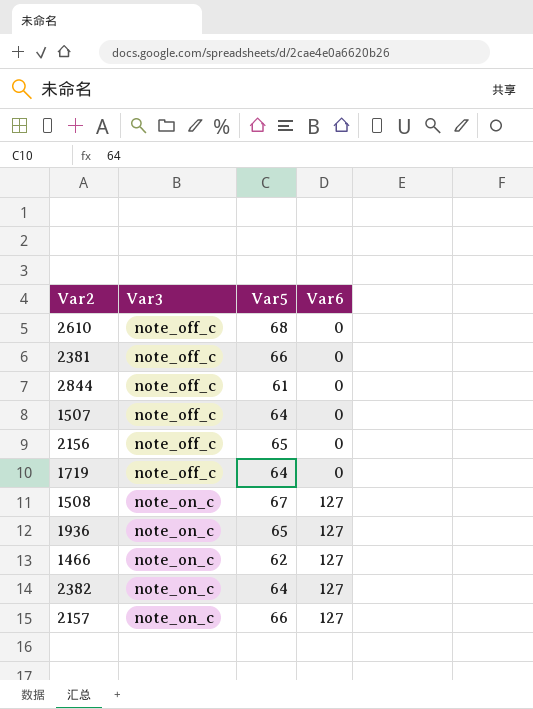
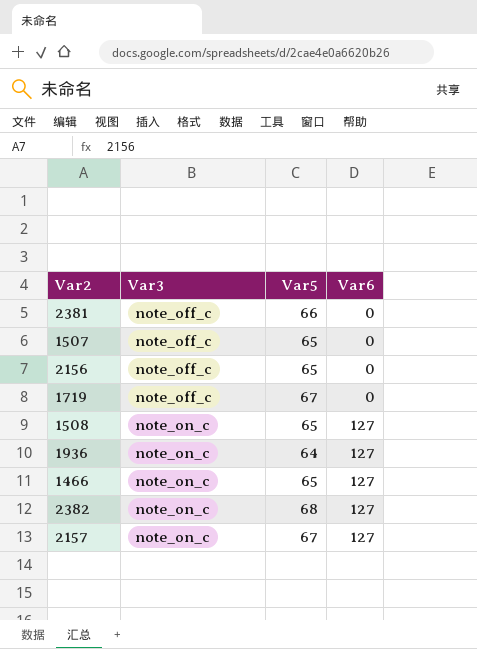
row 2610: note_off_c | 68 | 0 -> none
row 2844: note_off_c | 61 | 0 -> none
1507 | Var5: 64 -> 65
1719 | Var5: 64 -> 67
1508 | Var5: 67 -> 65
1936 | Var5: 65 -> 64
1466 | Var5: 62 -> 65
2382 | Var5: 64 -> 68
2157 | Var5: 66 -> 67

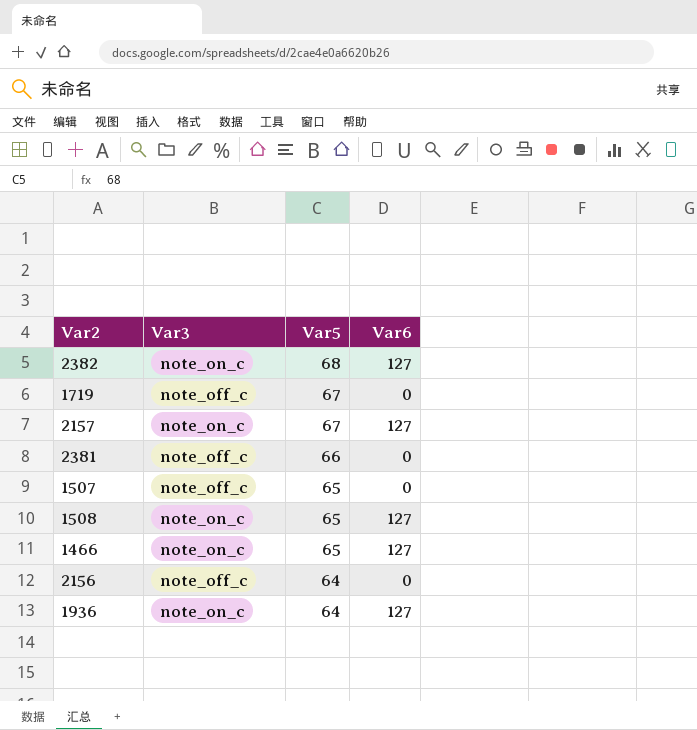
row order: Var3 ascending -> Var5 descending
2156 | Var5: 65 -> 64

